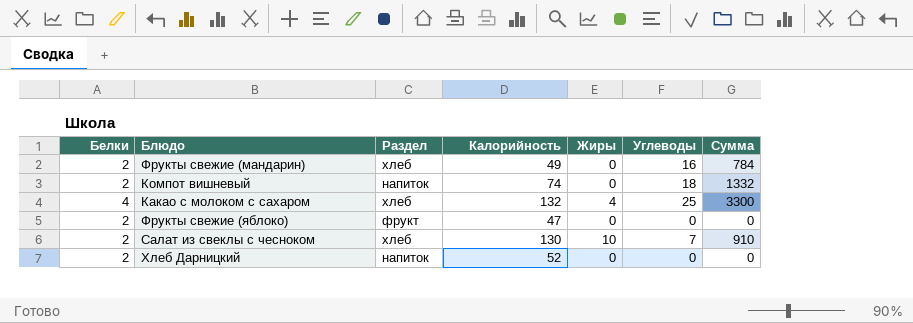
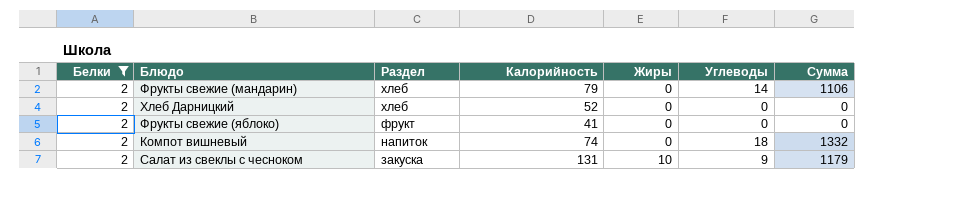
filter: none -> Белки = 2
row order: none -> Раздел descending
Фрукты свежие (мандарин) | Калорийность: 49 -> 79
Фрукты свежие (мандарин) | Углеводы: 16 -> 14
Фрукты свежие (мандарин) | Сумма: 784 -> 1106
Хлеб Дарницкий | Раздел: напиток -> хлеб
Фрукты свежие (яблоко) | Калорийность: 47 -> 41
Салат из свеклы с чесноком | Раздел: хлеб -> закуска
Салат из свеклы с чесноком | Калорийность: 130 -> 131
Салат из свеклы с чесноком | Углеводы: 7 -> 9
Салат из свеклы с чесноком | Сумма: 910 -> 1179

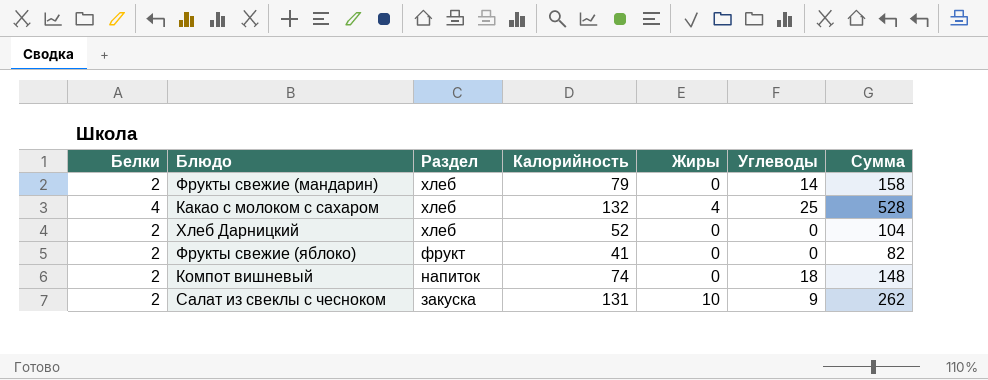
filter: Белки = 2 -> none
column Сумма | formula: [Калорийность] * [Углеводы] -> [Белки] * [Калорийность]

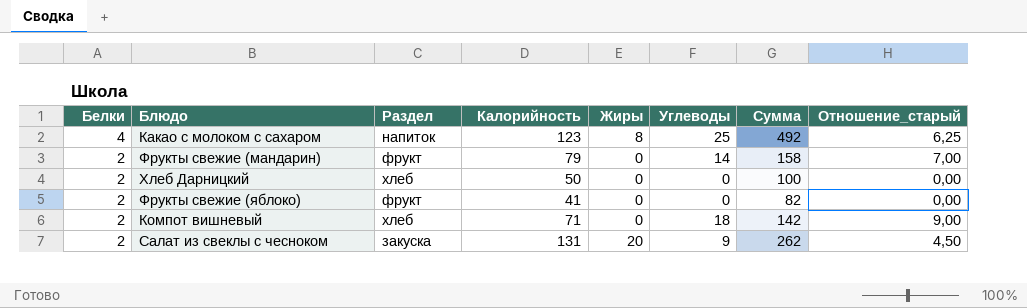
row order: Раздел descending -> Белки descending
column Отношение_старый | formula: none -> [Углеводы] / [Белки]
Какао с молоком с сахаром | Раздел: хлеб -> напиток
Какао с молоком с сахаром | Калорийность: 132 -> 123
Какао с молоком с сахаром | Жиры: 4 -> 8
Какао с молоком с сахаром | Сумма: 528 -> 492
Фрукты свежие (мандарин) | Раздел: хлеб -> фрукт
Хлеб Дарницкий | Калорийность: 52 -> 50
Хлеб Дарницкий | Сумма: 104 -> 100
Компот вишневый | Раздел: напиток -> хлеб
Компот вишневый | Калорийность: 74 -> 71
Компот вишневый | Сумма: 148 -> 142
Салат из свеклы с чесноком | Жиры: 10 -> 20

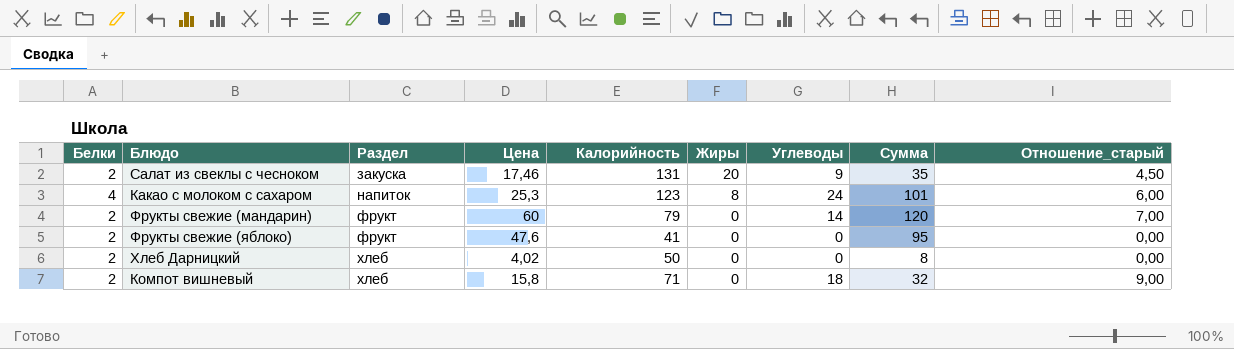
row order: Белки descending -> Раздел ascending
column Цена | position: none -> 4
column Сумма | formula: [Белки] * [Калорийность] -> [Белки] * [Цена]
Какао с молоком с сахаром | Углеводы: 25 -> 24
Какао с молоком с сахаром | Отношение_старый: 6,25 -> 6,00

